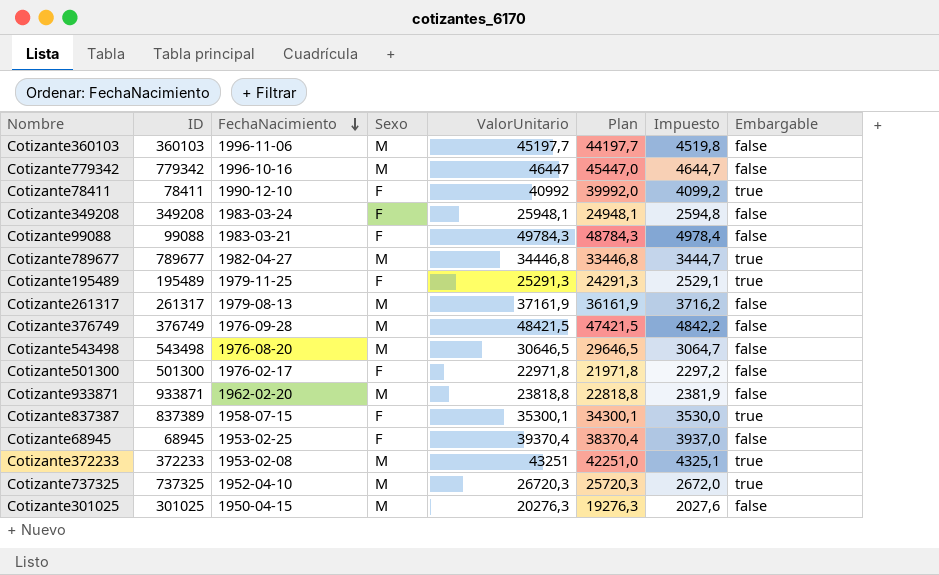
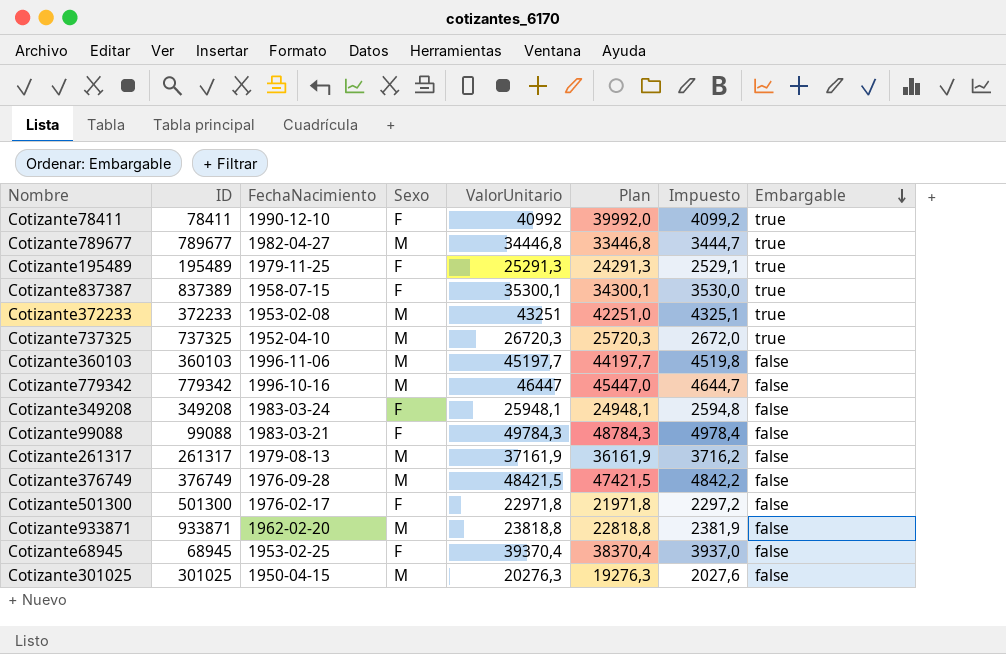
row order: FechaNacimiento descending -> Embargable descending
row Cotizante543498: 543498 | 1976-08-20 | M | 30646,5 | 29646,5 | 3064,7 | false -> none

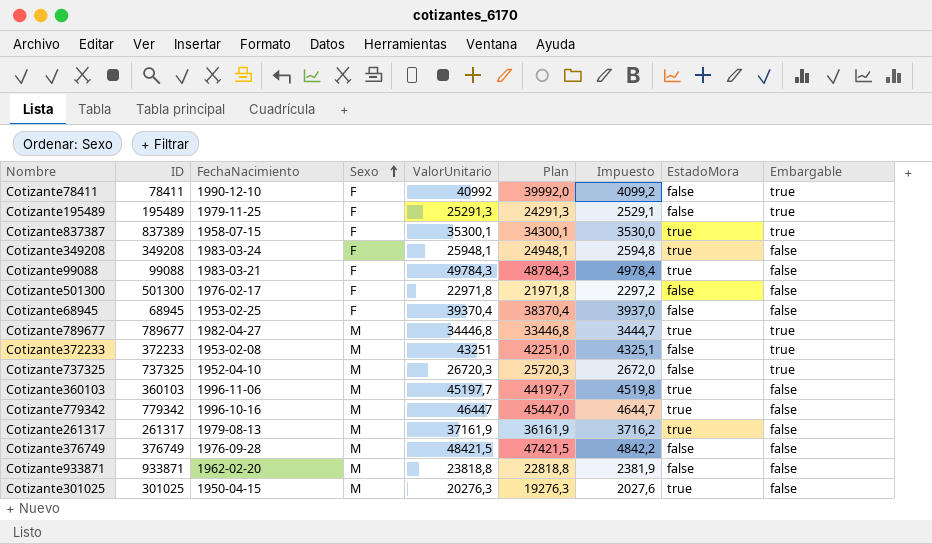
row order: Embargable descending -> Sexo ascending
column EstadoMora | position: none -> 8

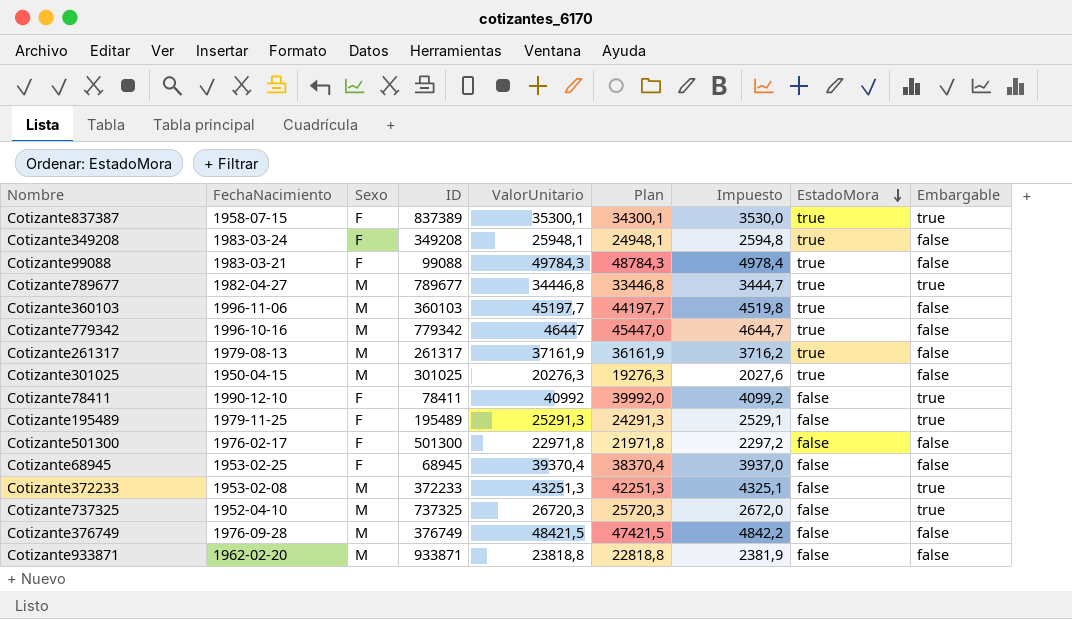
row order: Sexo ascending -> EstadoMora descending
column ID | position: 2 -> 4
Cotizante372233 | ValorUnitario: 43251 -> 43251,3
Cotizante372233 | Plan: 42251,0 -> 42251,3

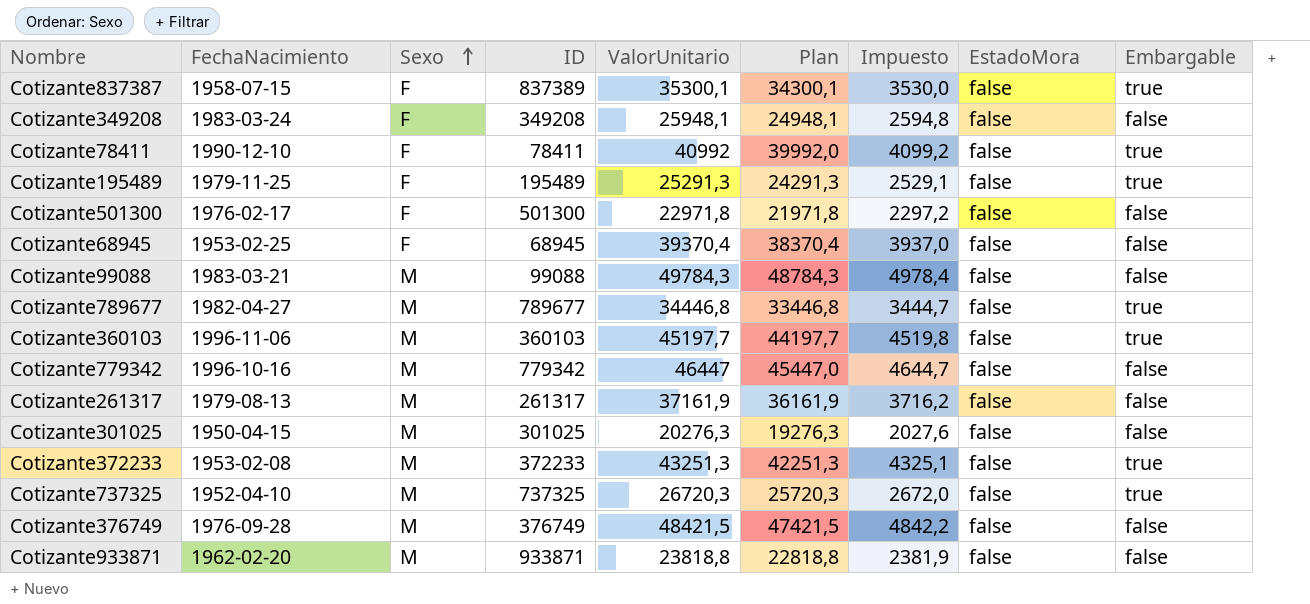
row order: EstadoMora descending -> Sexo ascending
Cotizante837387 | EstadoMora: true -> false
Cotizante349208 | EstadoMora: true -> false
Cotizante99088 | Sexo: F -> M
Cotizante99088 | EstadoMora: true -> false
Cotizante789677 | EstadoMora: true -> false
Cotizante360103 | EstadoMora: true -> false
Cotizante360103 | Embargable: false -> true
Cotizante779342 | EstadoMora: true -> false
Cotizante261317 | EstadoMora: true -> false
Cotizante301025 | EstadoMora: true -> false

